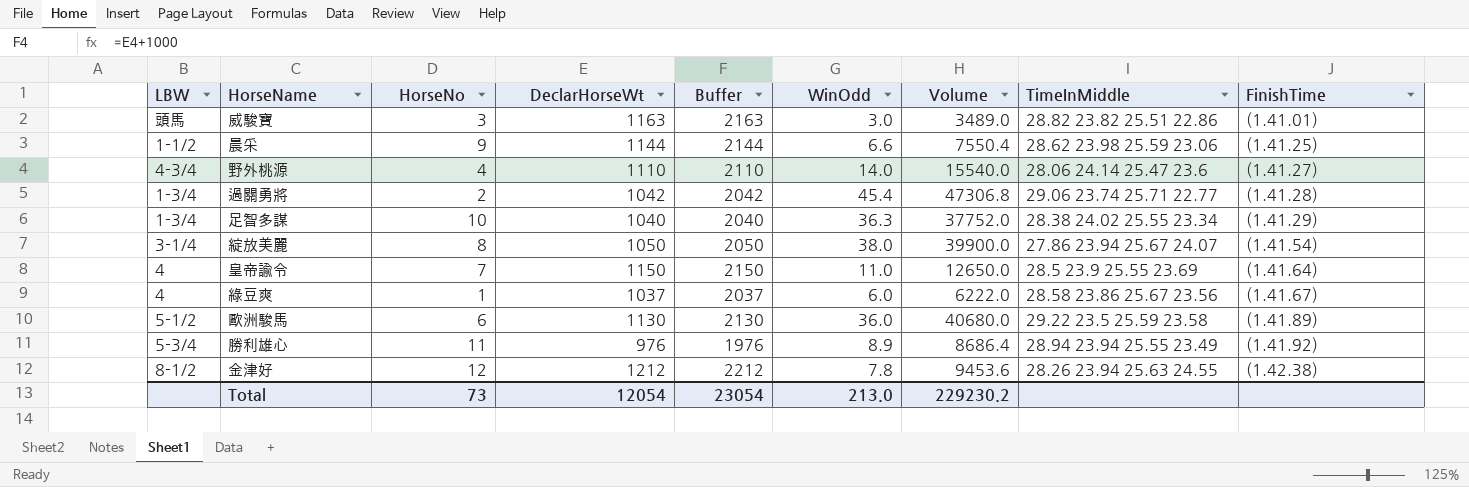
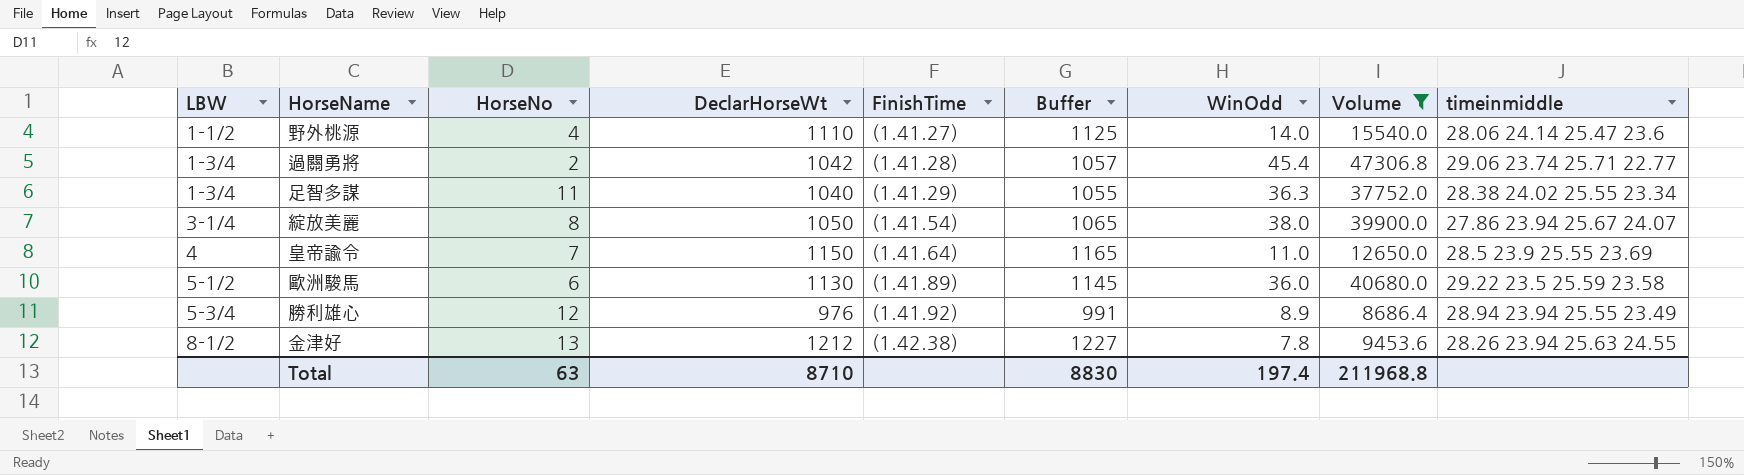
filter: none -> Volume >= 8686.4
column FinishTime | position: 9 -> 5
column Buffer | formula: [DeclarHorseWt] + 1000 -> [DeclarHorseWt] + 15
column name: TimeInMiddle -> timeinmiddle
野外桃源 | LBW: 4-3/4 -> 1-1/2
足智多謀 | HorseNo: 10 -> 11
勝利雄心 | HorseNo: 11 -> 12
金津好 | HorseNo: 12 -> 13
Total | HorseNo: 73 -> 63
Total | DeclarHorseWt: 12054 -> 8710
Total | Buffer: 23054 -> 8830
Total | WinOdd: 213.0 -> 197.4
Total | Volume: 229230.2 -> 211968.8

